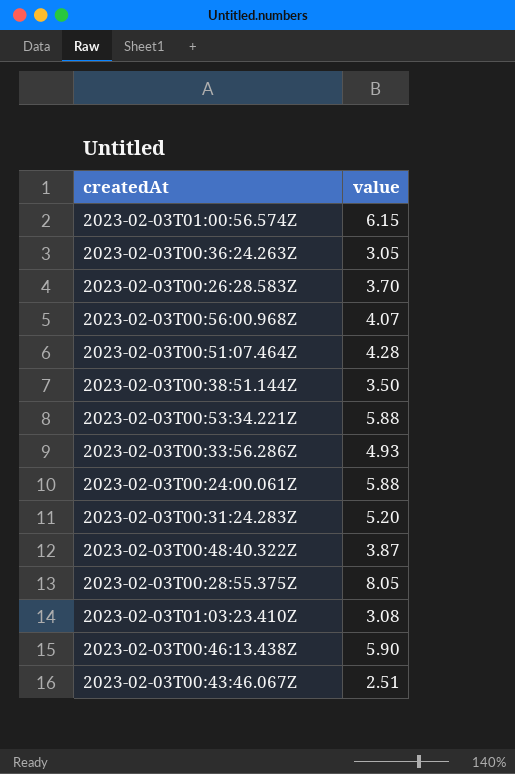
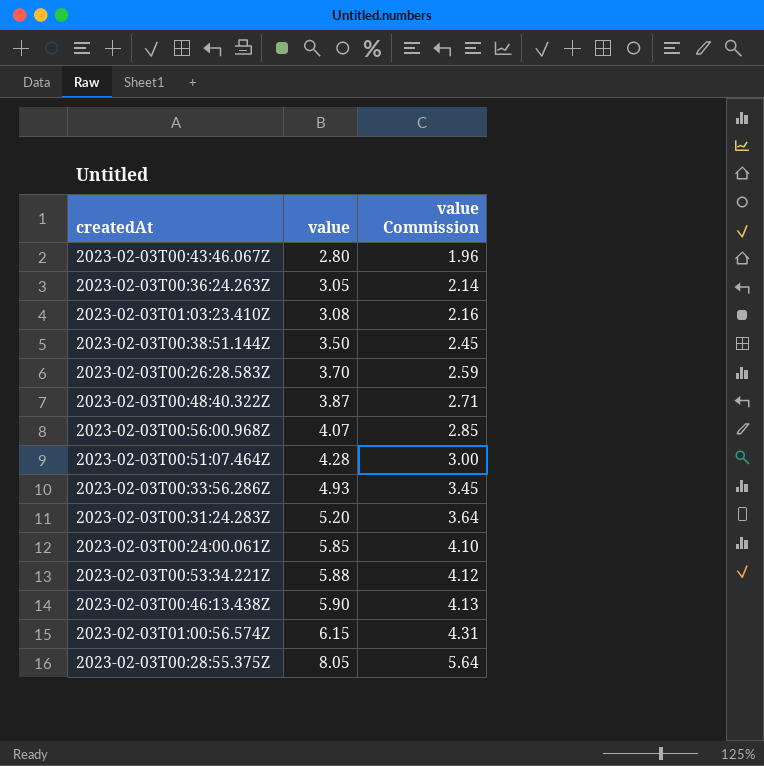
row order: none -> value ascending
column value Commission | formula: none -> [value] * 0.7
2023-02-03T00:43:46.067Z | value: 2.51 -> 2.80
2023-02-03T00:24:00.061Z | value: 5.88 -> 5.85

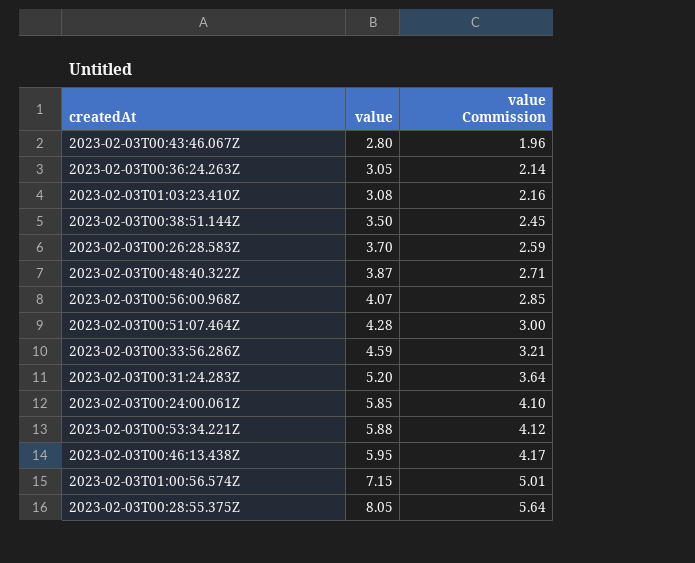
2023-02-03T00:33:56.286Z | value: 4.93 -> 4.59
2023-02-03T00:33:56.286Z | value Commission: 3.45 -> 3.21
2023-02-03T00:46:13.438Z | value: 5.90 -> 5.95
2023-02-03T00:46:13.438Z | value Commission: 4.13 -> 4.17
2023-02-03T01:00:56.574Z | value: 6.15 -> 7.15
2023-02-03T01:00:56.574Z | value Commission: 4.31 -> 5.01

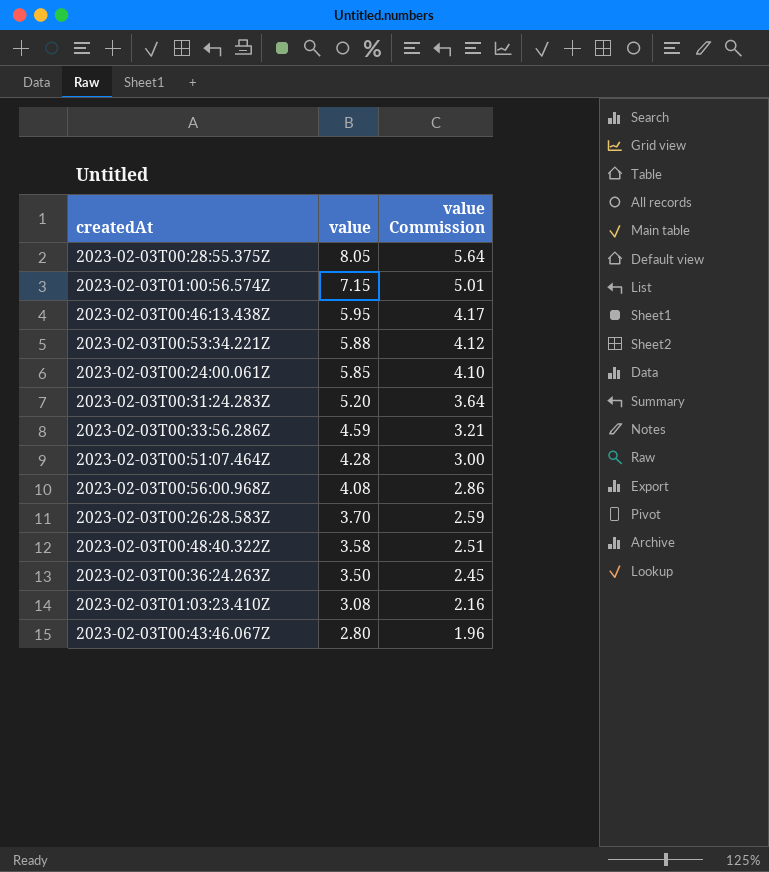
row order: value ascending -> value descending
row 2023-02-03T00:38:51.144Z: 3.50 | 2.45 -> none
2023-02-03T00:56:00.968Z | value: 4.07 -> 4.08
2023-02-03T00:56:00.968Z | value Commission: 2.85 -> 2.86
2023-02-03T00:48:40.322Z | value: 3.87 -> 3.58
2023-02-03T00:48:40.322Z | value Commission: 2.71 -> 2.51
2023-02-03T00:36:24.263Z | value: 3.05 -> 3.50
2023-02-03T00:36:24.263Z | value Commission: 2.14 -> 2.45

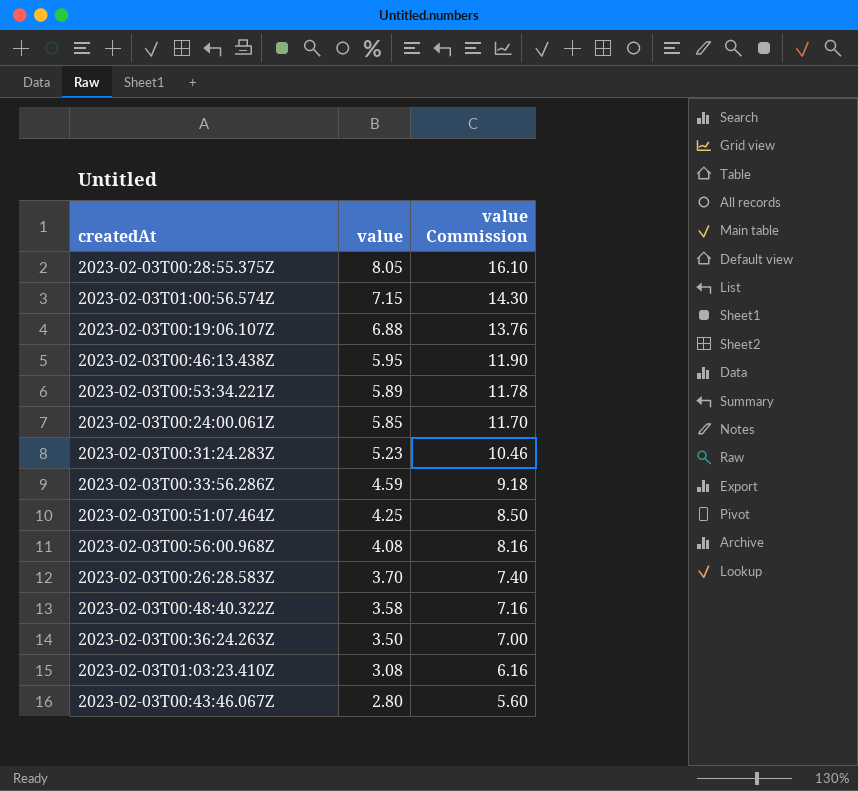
column value Commission | formula: [value] * 0.7 -> [value] * 2
row 2023-02-03T00:19:06.107Z: none -> 6.88 | 13.76
2023-02-03T00:53:34.221Z | value: 5.88 -> 5.89
2023-02-03T00:31:24.283Z | value: 5.20 -> 5.23
2023-02-03T00:51:07.464Z | value: 4.28 -> 4.25

